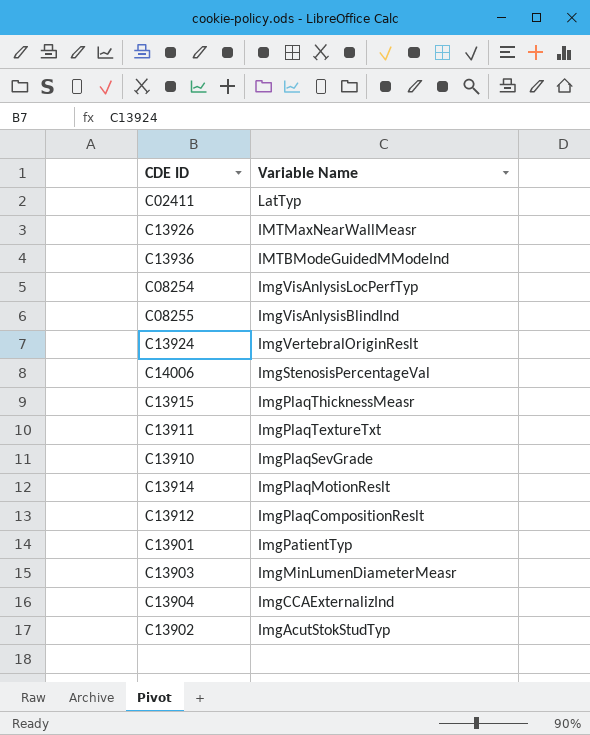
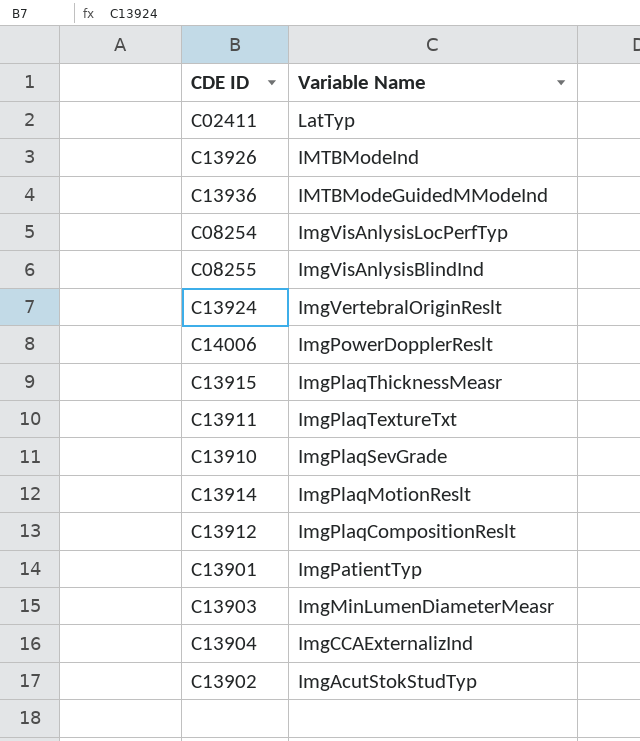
C13926 | Variable Name: IMTMaxNearWallMeasr -> IMTBModeInd
C14006 | Variable Name: ImgStenosisPercentageVal -> ImgPowerDopplerReslt

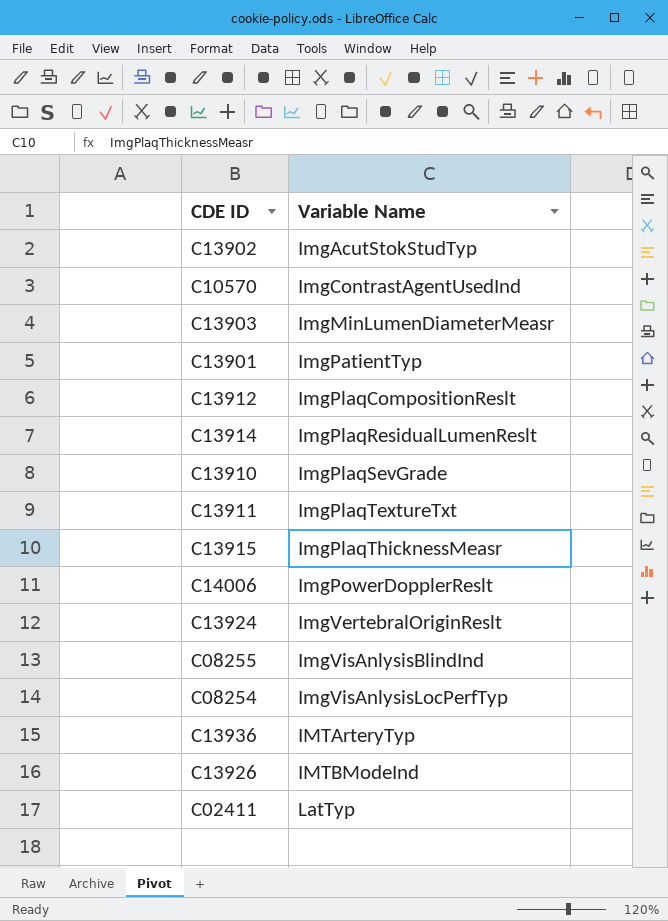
row order: Variable Name descending -> Variable Name ascending
row C13904: ImgCCAExternalizInd -> none
row C10570: none -> ImgContrastAgentUsedInd
C13914 | Variable Name: ImgPlaqMotionReslt -> ImgPlaqResidualLumenReslt
C13936 | Variable Name: IMTBModeGuidedMModeInd -> IMTArteryTyp

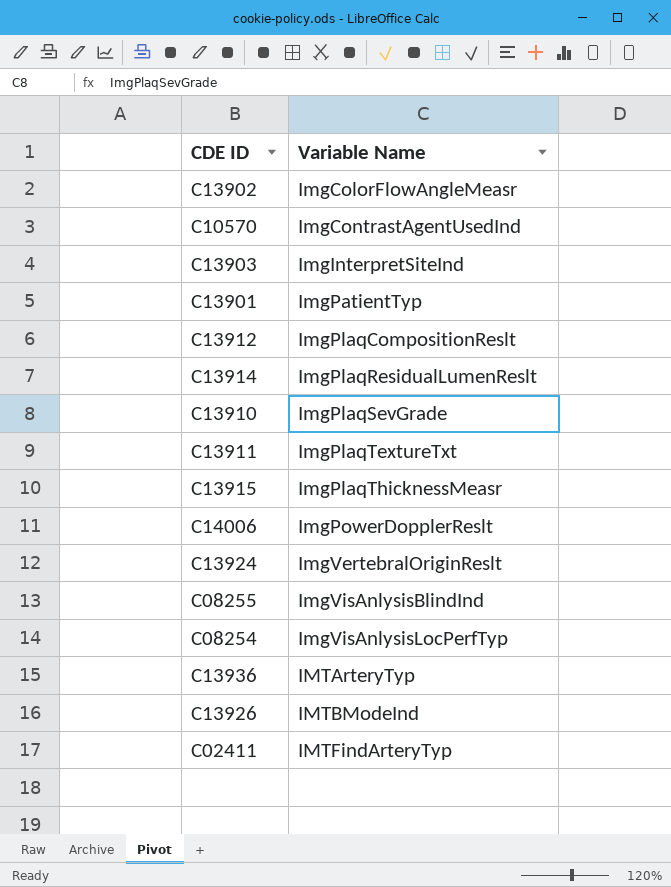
C13902 | Variable Name: ImgAcutStokStudTyp -> ImgColorFlowAngleMeasr
C13903 | Variable Name: ImgMinLumenDiameterMeasr -> ImgInterpretSiteInd
C02411 | Variable Name: LatTyp -> IMTFindArteryTyp

